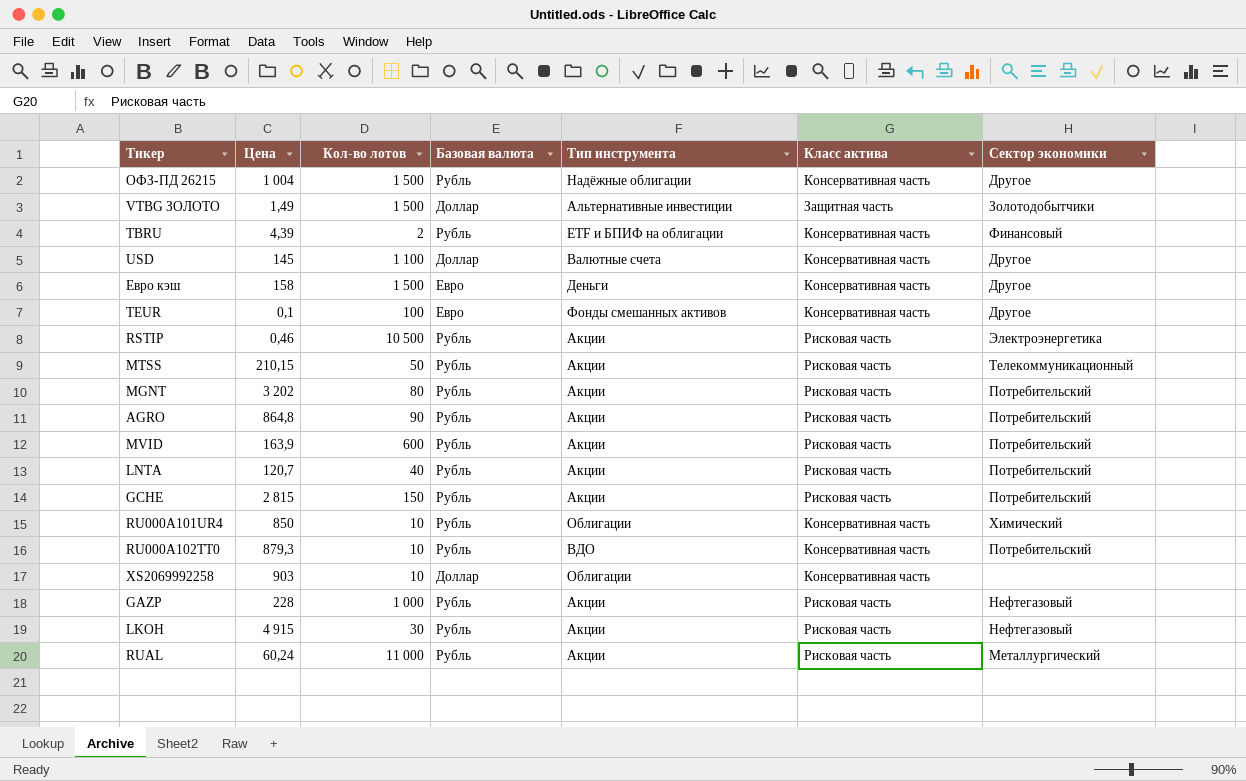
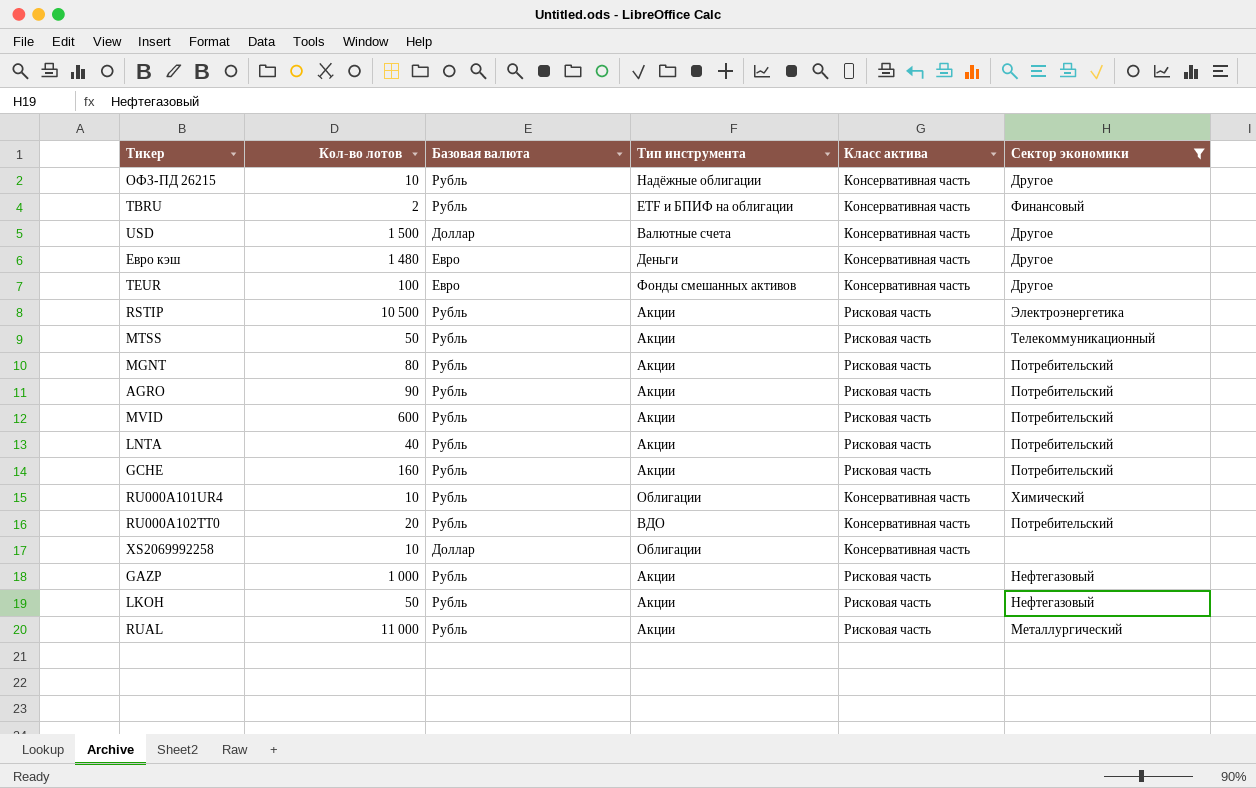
filter: none -> Сектор экономики != Золотодобытчики
column Цена | position: 2 -> none
ОФЗ-ПД 26215 | Кол-во лотов: 1 500 -> 10
USD | Кол-во лотов: 1 100 -> 1 500
Евро кэш | Кол-во лотов: 1 500 -> 1 480
GCHE | Кол-во лотов: 150 -> 160
RU000A102TT0 | Кол-во лотов: 10 -> 20
LKOH | Кол-во лотов: 30 -> 50

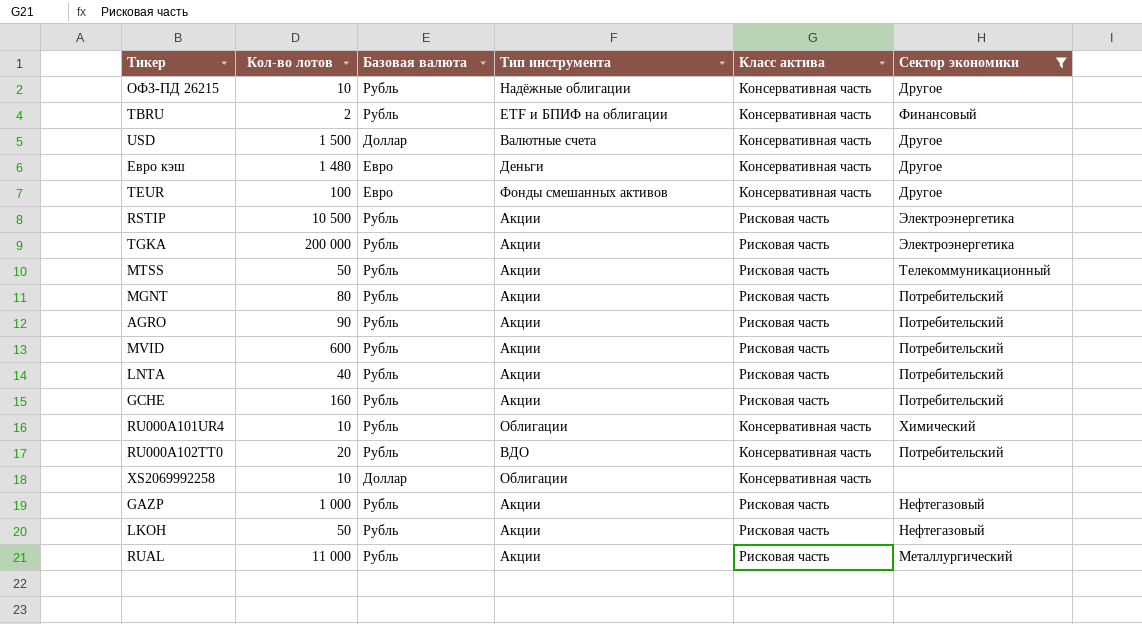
row TGKA: none -> 200 000 | Рубль | Акции | Рисковая часть | Электроэнергетика

